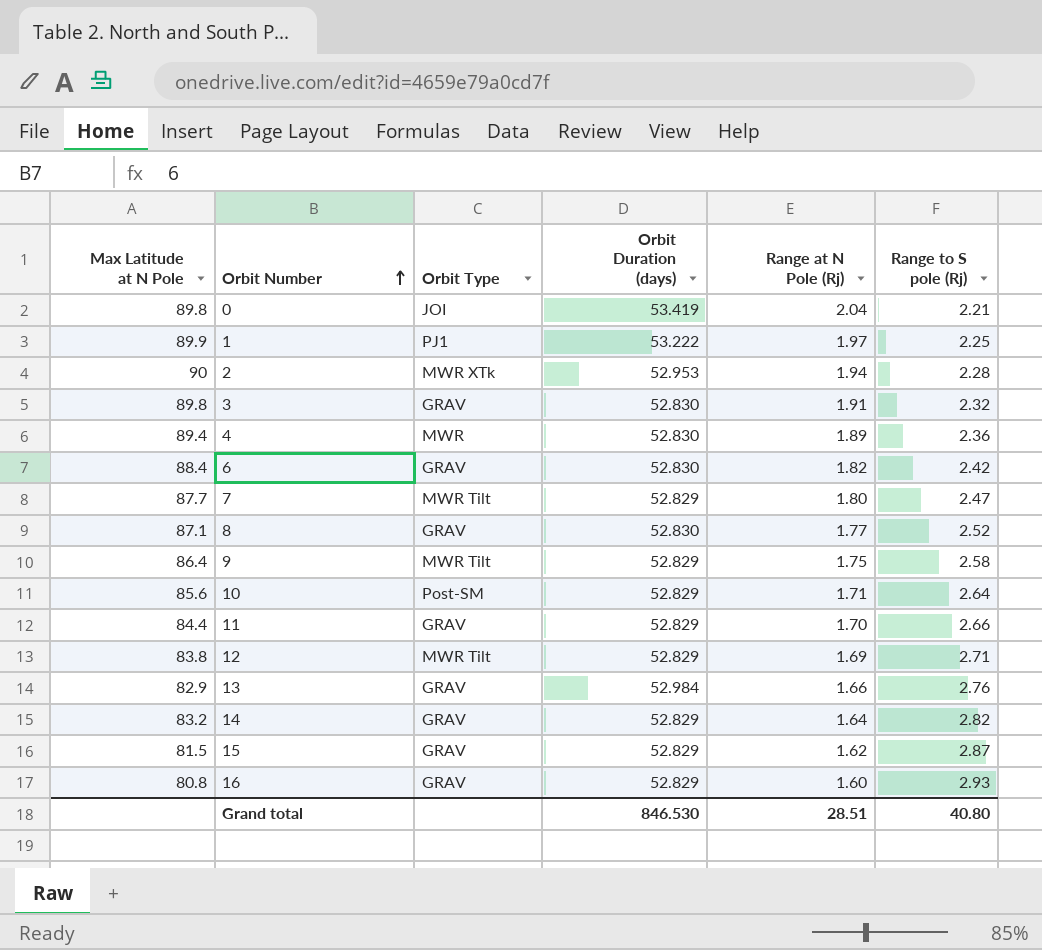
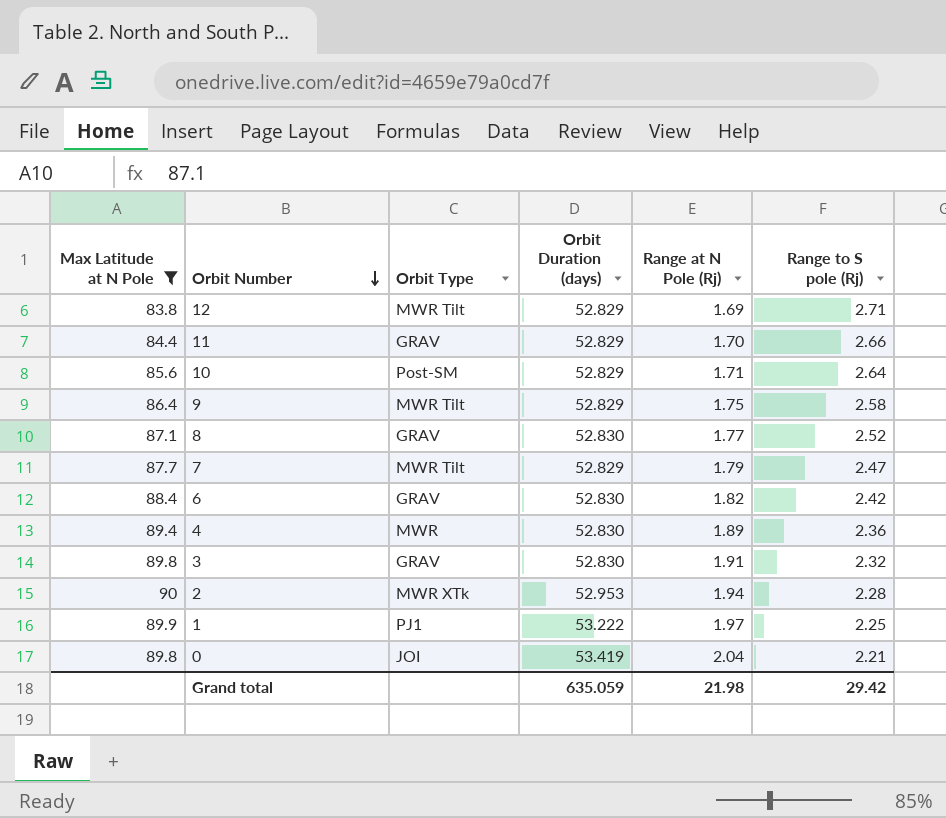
filter: none -> Max Latitude at N Pole >= 83.8
row order: Orbit Number ascending -> Orbit Number descending
7 | Range at N Pole (Rj): 1.80 -> 1.79
Grand total | Orbit Duration (days): 846.530 -> 635.059
Grand total | Range at N Pole (Rj): 28.51 -> 21.98
Grand total | Range to S pole (Rj): 40.80 -> 29.42

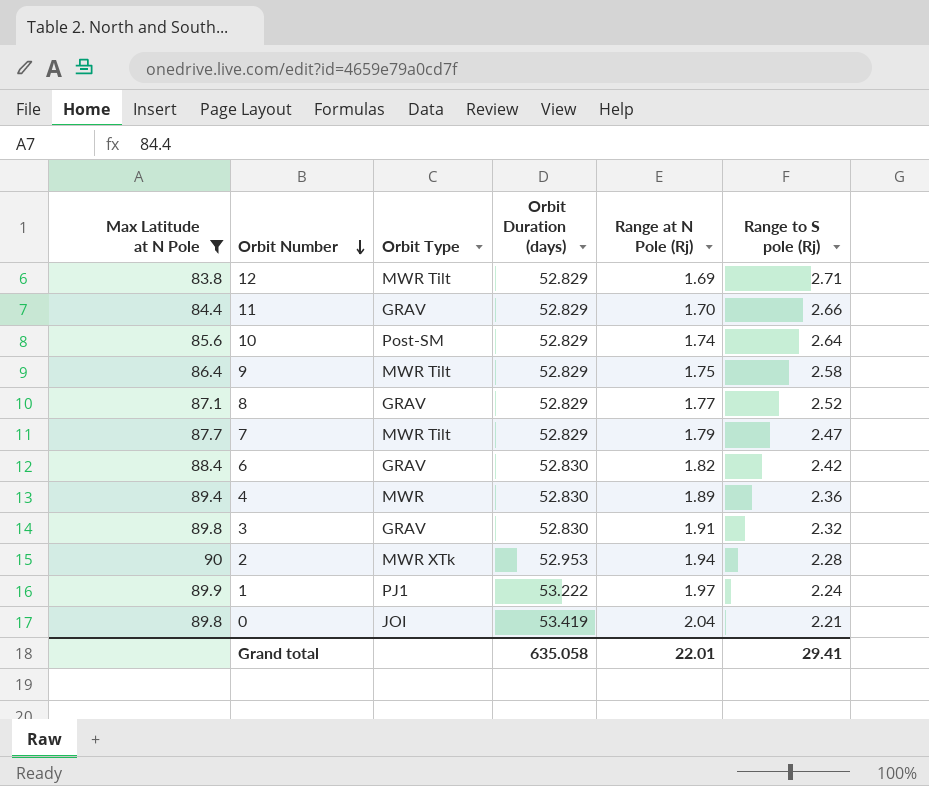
10 | Range at N Pole (Rj): 1.71 -> 1.74
8 | Orbit Duration (days): 52.830 -> 52.829
1 | Range to S pole (Rj): 2.25 -> 2.24
Grand total | Orbit Duration (days): 635.059 -> 635.058
Grand total | Range at N Pole (Rj): 21.98 -> 22.01
Grand total | Range to S pole (Rj): 29.42 -> 29.41

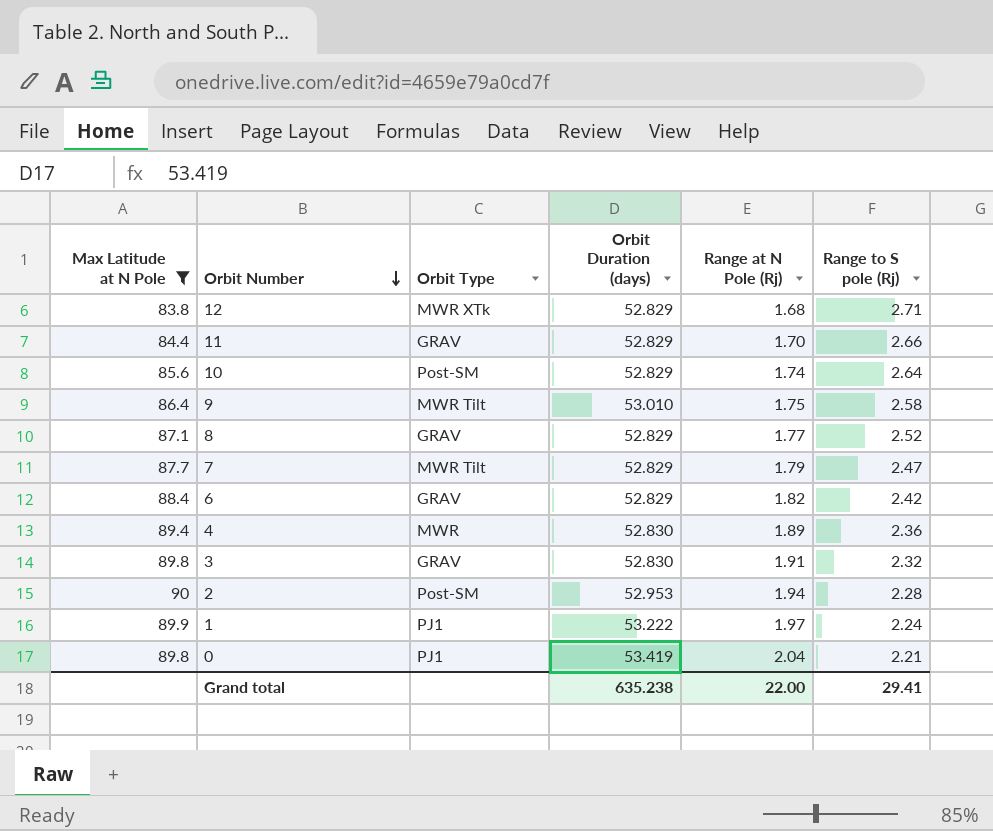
12 | Orbit Type: MWR Tilt -> MWR XTk
12 | Range at N Pole (Rj): 1.69 -> 1.68
9 | Orbit Duration (days): 52.829 -> 53.010
6 | Orbit Duration (days): 52.830 -> 52.829
2 | Orbit Type: MWR XTk -> Post-SM
0 | Orbit Type: JOI -> PJ1
Grand total | Orbit Duration (days): 635.058 -> 635.238
Grand total | Range at N Pole (Rj): 22.01 -> 22.00

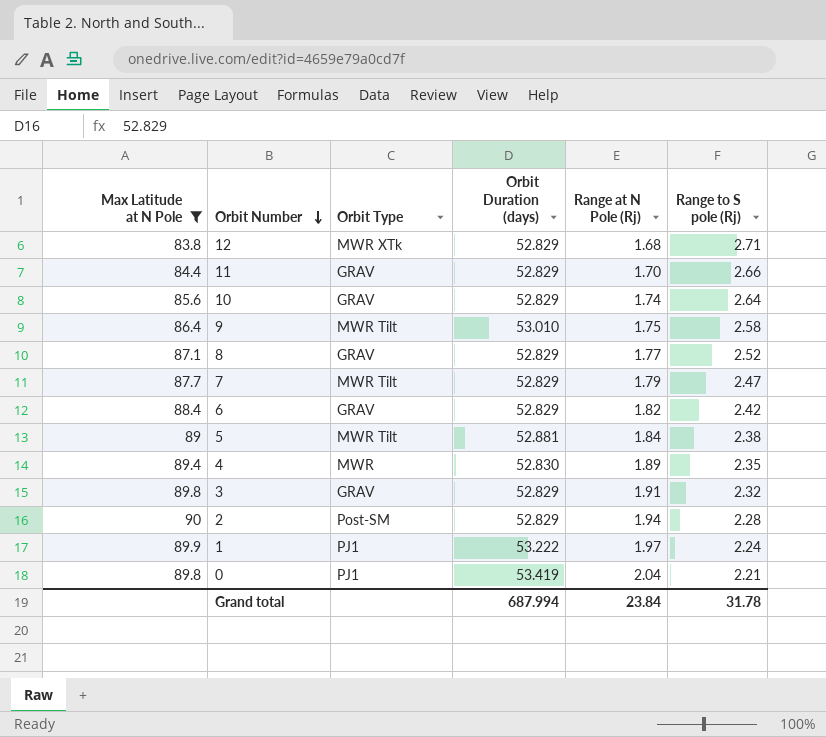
10 | Orbit Type: Post-SM -> GRAV
row 5: none -> 89 | MWR Tilt | 52.881 | 1.84 | 2.38
4 | Range to S pole (Rj): 2.36 -> 2.35
3 | Orbit Duration (days): 52.830 -> 52.829
2 | Orbit Duration (days): 52.953 -> 52.829
Grand total | Orbit Duration (days): 635.238 -> 687.994
Grand total | Range at N Pole (Rj): 22.00 -> 23.84
Grand total | Range to S pole (Rj): 29.41 -> 31.78

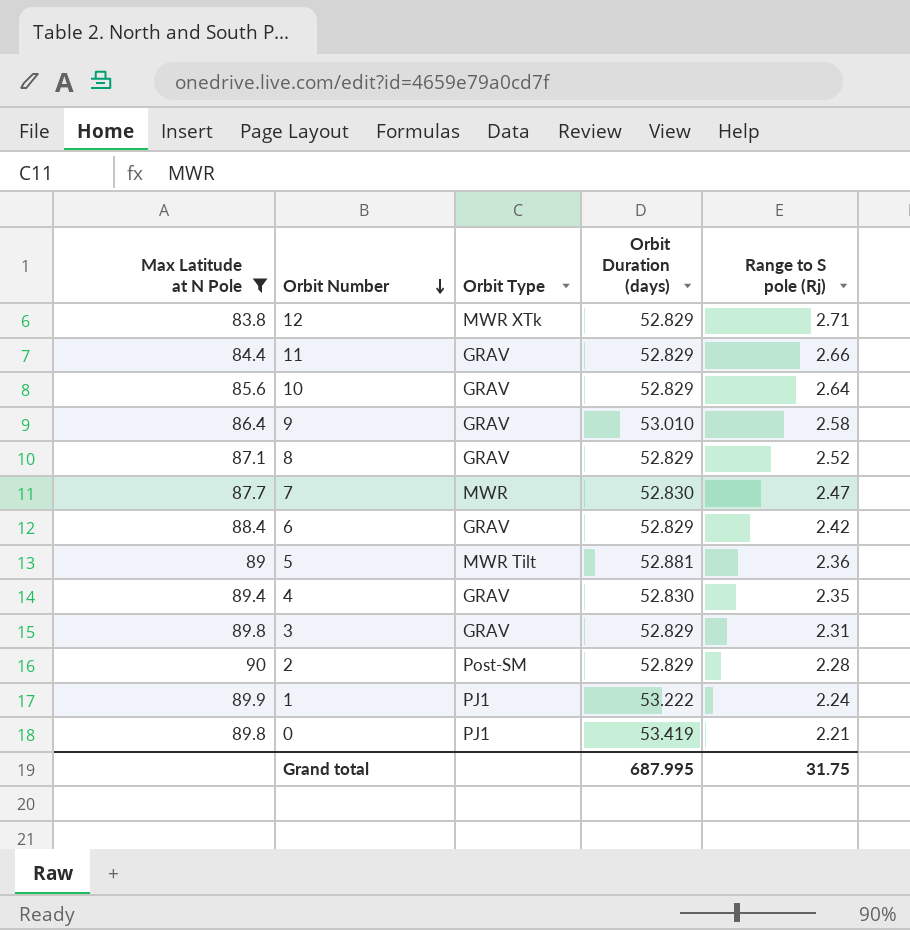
column Range at N Pole (Rj) | position: 5 -> none
9 | Orbit Type: MWR Tilt -> GRAV
7 | Orbit Type: MWR Tilt -> MWR
7 | Orbit Duration (days): 52.829 -> 52.830
5 | Range to S pole (Rj): 2.38 -> 2.36
4 | Orbit Type: MWR -> GRAV
3 | Range to S pole (Rj): 2.32 -> 2.31
Grand total | Orbit Duration (days): 687.994 -> 687.995
Grand total | Range to S pole (Rj): 31.78 -> 31.75

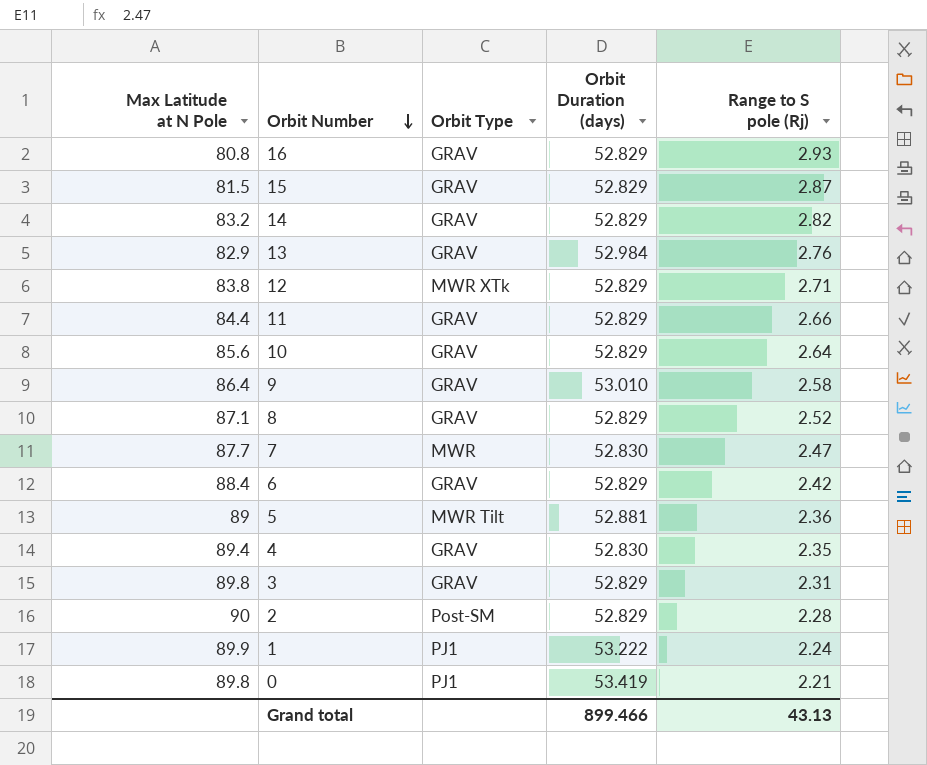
filter: Max Latitude at N Pole >= 83.8 -> none
Grand total | Orbit Duration (days): 687.995 -> 899.466
Grand total | Range to S pole (Rj): 31.75 -> 43.13

